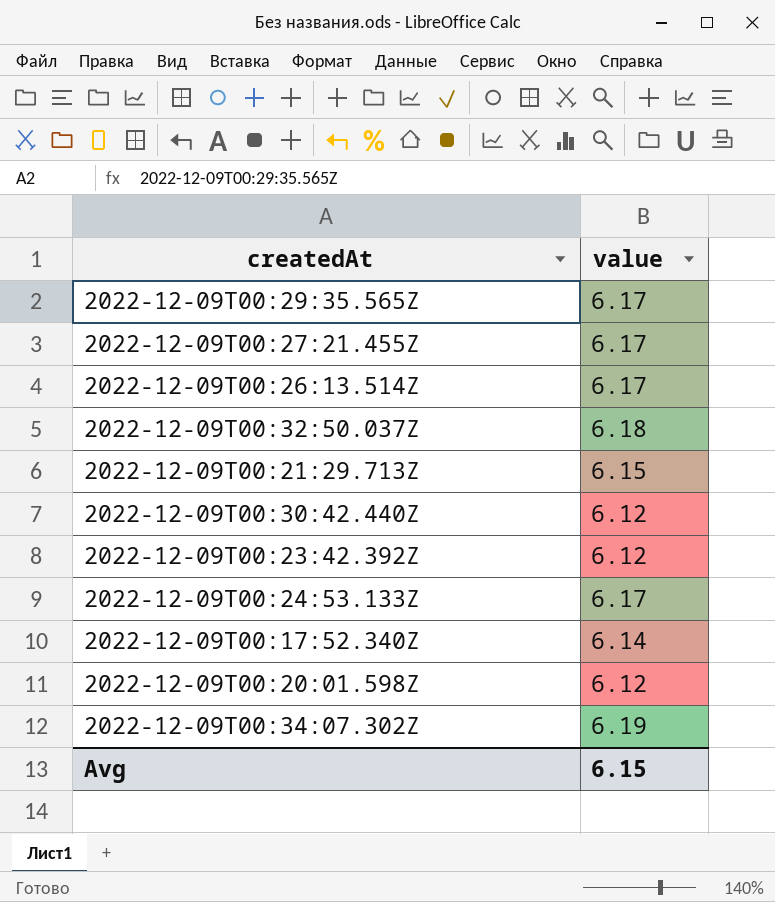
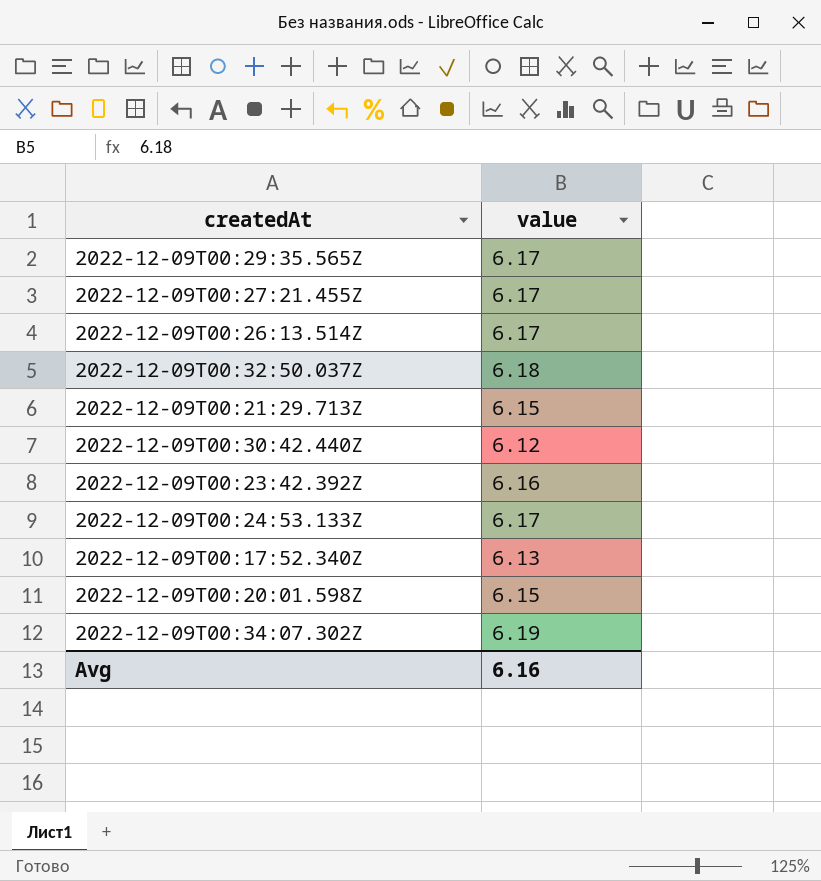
2022-12-09T00:23:42.392Z | value: 6.12 -> 6.16
2022-12-09T00:17:52.340Z | value: 6.14 -> 6.13
2022-12-09T00:20:01.598Z | value: 6.12 -> 6.15
Avg | value: 6.15 -> 6.16

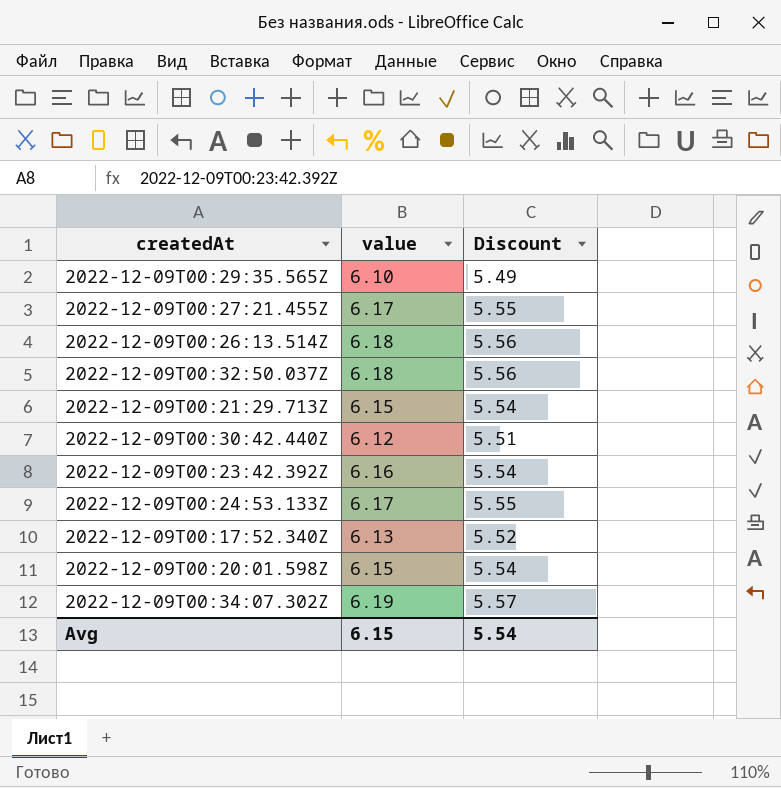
column Discount | formula: none -> [value] * 0.9
2022-12-09T00:29:35.565Z | value: 6.17 -> 6.10
2022-12-09T00:26:13.514Z | value: 6.17 -> 6.18
Avg | value: 6.16 -> 6.15

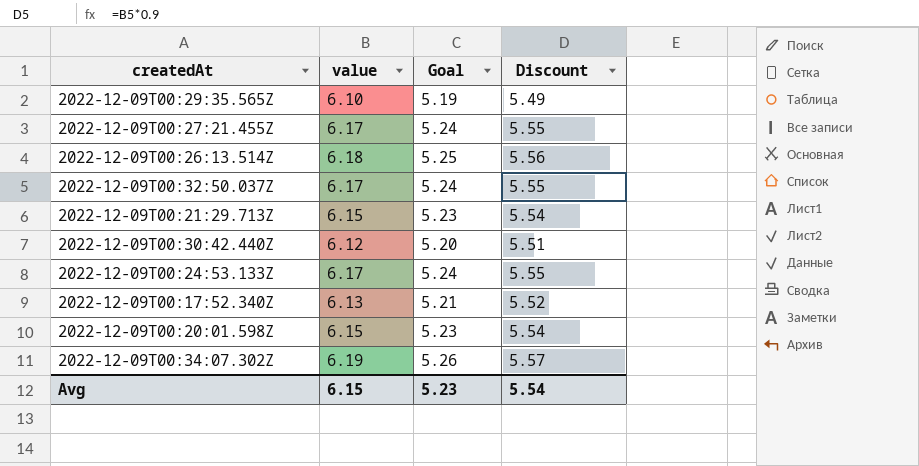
column Goal | formula: none -> [value] * 0.85
row 2022-12-09T00:23:42.392Z: 6.16 | 5.54 -> none
2022-12-09T00:32:50.037Z | value: 6.18 -> 6.17
2022-12-09T00:32:50.037Z | Discount: 5.56 -> 5.55

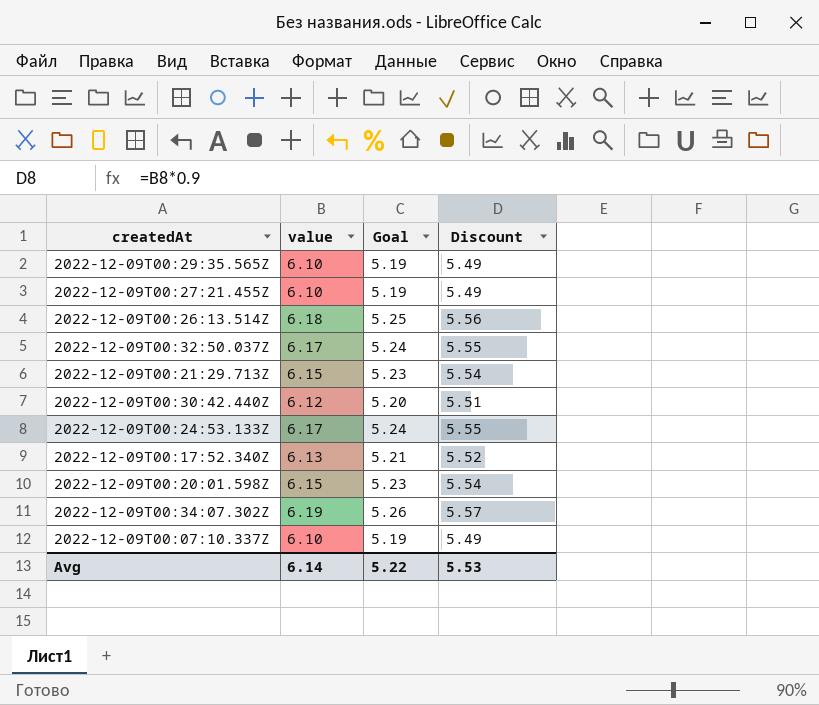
2022-12-09T00:27:21.455Z | value: 6.17 -> 6.10
2022-12-09T00:27:21.455Z | Goal: 5.24 -> 5.19
2022-12-09T00:27:21.455Z | Discount: 5.55 -> 5.49
row 2022-12-09T00:07:10.337Z: none -> 6.10 | 5.19 | 5.49
Avg | value: 6.15 -> 6.14
Avg | Goal: 5.23 -> 5.22
Avg | Discount: 5.54 -> 5.53

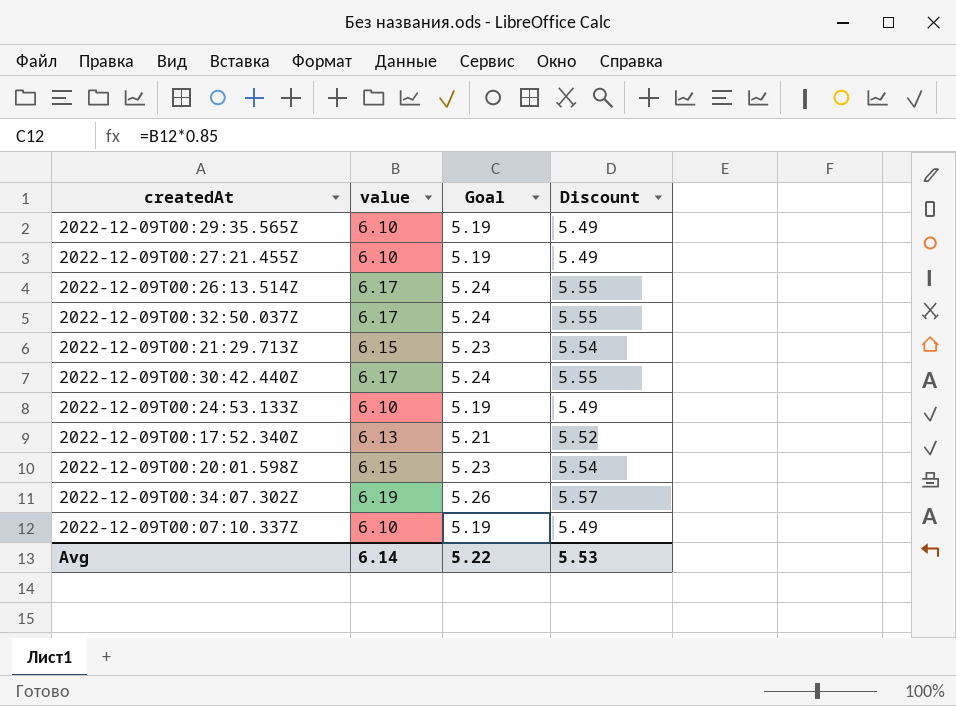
2022-12-09T00:26:13.514Z | value: 6.18 -> 6.17
2022-12-09T00:26:13.514Z | Goal: 5.25 -> 5.24
2022-12-09T00:26:13.514Z | Discount: 5.56 -> 5.55
2022-12-09T00:30:42.440Z | value: 6.12 -> 6.17
2022-12-09T00:30:42.440Z | Goal: 5.20 -> 5.24
2022-12-09T00:30:42.440Z | Discount: 5.51 -> 5.55
2022-12-09T00:24:53.133Z | value: 6.17 -> 6.10
2022-12-09T00:24:53.133Z | Goal: 5.24 -> 5.19
2022-12-09T00:24:53.133Z | Discount: 5.55 -> 5.49

